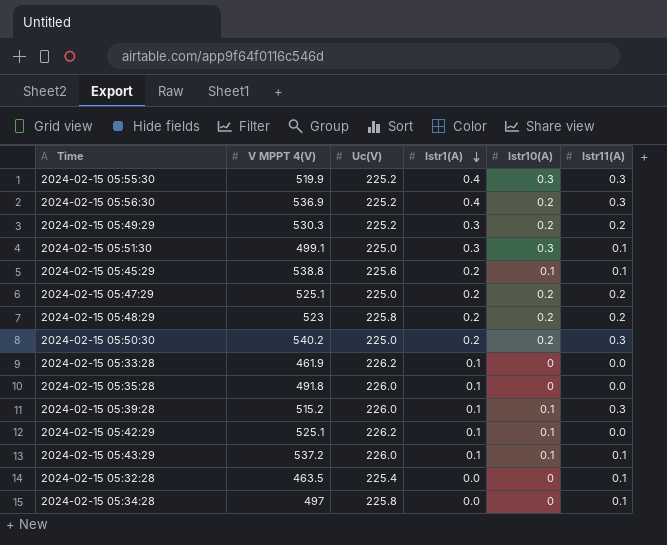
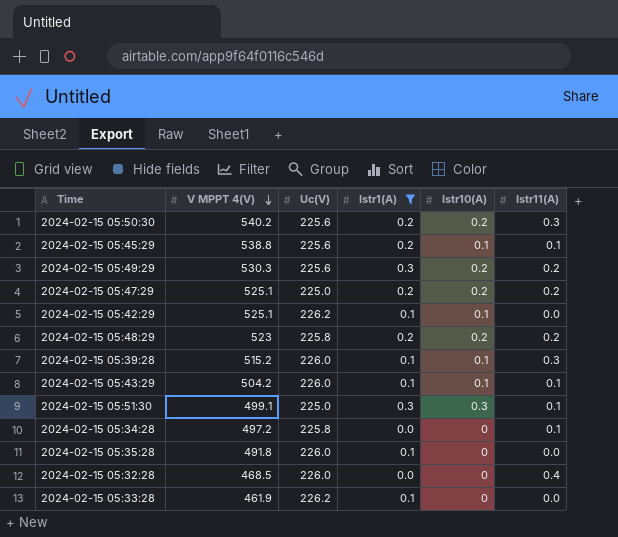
filter: none -> Istr1(A) != 0.4
row order: Istr1(A) descending -> V MPPT 4(V) descending
2024-02-15 05:50:30 | Uc(V): 225.0 -> 225.6
2024-02-15 05:49:29 | Uc(V): 225.2 -> 225.6
2024-02-15 05:43:29 | V MPPT 4(V): 537.2 -> 504.2
2024-02-15 05:34:28 | V MPPT 4(V): 497 -> 497.2
2024-02-15 05:32:28 | V MPPT 4(V): 463.5 -> 468.5
2024-02-15 05:32:28 | Uc(V): 225.4 -> 226.0
2024-02-15 05:32:28 | Istr11(A): 0.1 -> 0.4

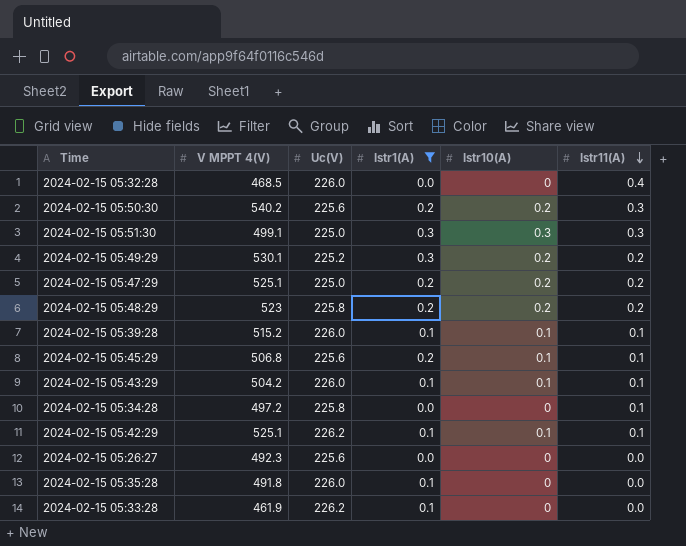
row order: V MPPT 4(V) descending -> Istr11(A) descending
2024-02-15 05:51:30 | Istr11(A): 0.1 -> 0.3
2024-02-15 05:49:29 | V MPPT 4(V): 530.3 -> 530.1
2024-02-15 05:49:29 | Uc(V): 225.6 -> 225.2
2024-02-15 05:39:28 | Istr11(A): 0.3 -> 0.1
2024-02-15 05:45:29 | V MPPT 4(V): 538.8 -> 506.8
2024-02-15 05:42:29 | Istr11(A): 0.0 -> 0.1
row 2024-02-15 05:26:27: none -> 492.3 | 225.6 | 0.0 | 0 | 0.0

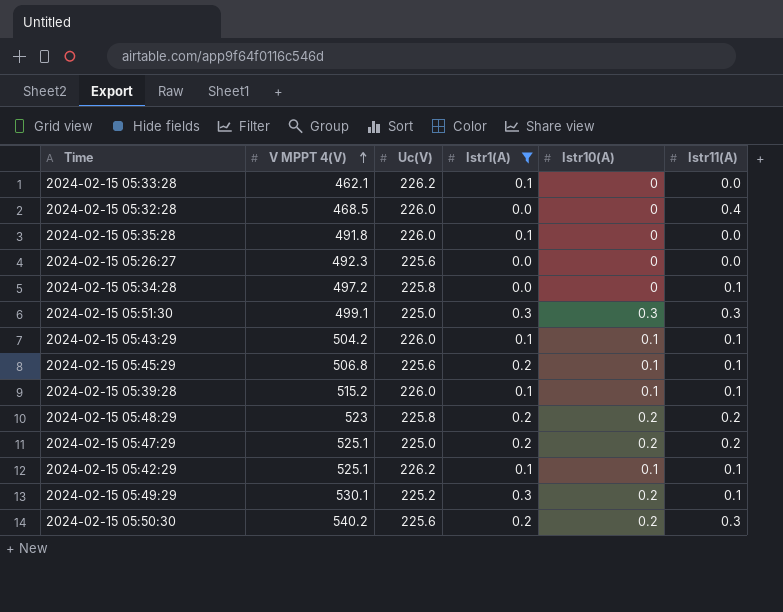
row order: Istr11(A) descending -> V MPPT 4(V) ascending
2024-02-15 05:33:28 | V MPPT 4(V): 461.9 -> 462.1
2024-02-15 05:49:29 | Istr11(A): 0.2 -> 0.1

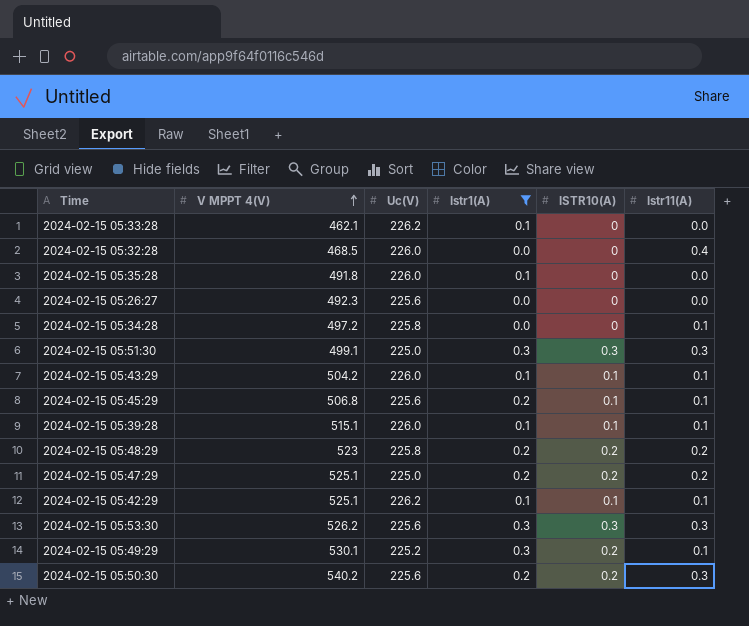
column name: Istr10(A) -> ISTR10(A)
2024-02-15 05:39:28 | V MPPT 4(V): 515.2 -> 515.1
row 2024-02-15 05:53:30: none -> 526.2 | 225.6 | 0.3 | 0.3 | 0.3

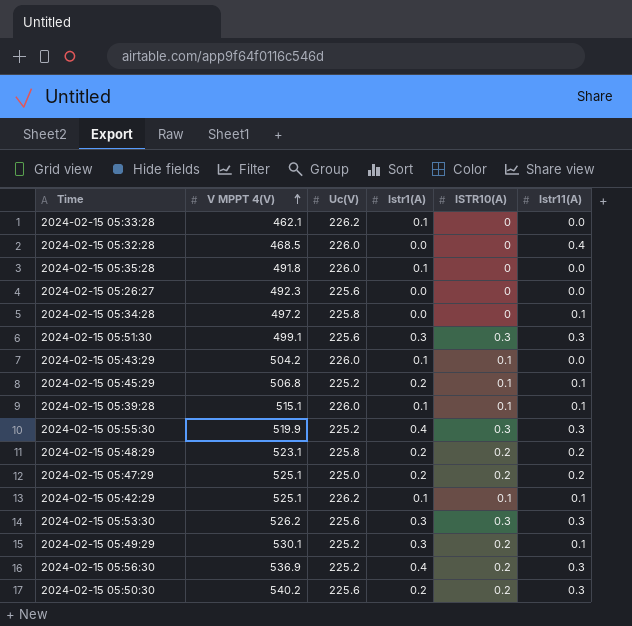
filter: Istr1(A) != 0.4 -> none
2024-02-15 05:51:30 | Uc(V): 225.0 -> 225.6
2024-02-15 05:43:29 | Istr11(A): 0.1 -> 0.0
2024-02-15 05:45:29 | Uc(V): 225.6 -> 225.2
2024-02-15 05:48:29 | V MPPT 4(V): 523 -> 523.1

